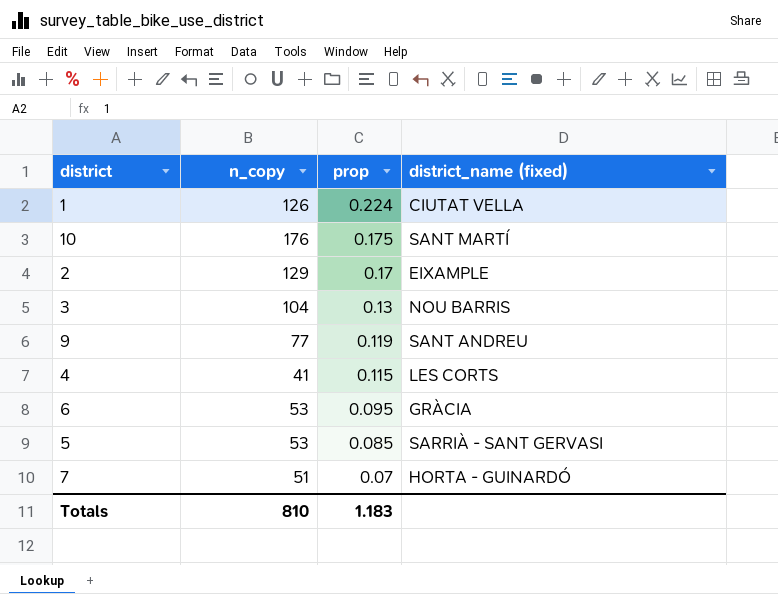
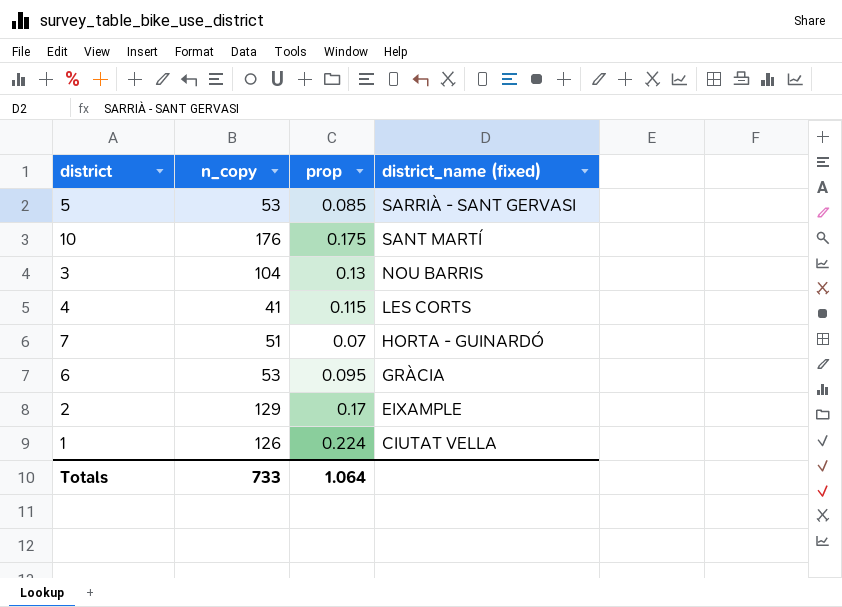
row order: prop descending -> district_name (fixed) descending
row 9: 77 | 0.119 | SANT ANDREU -> none
Totals | n_copy: 810 -> 733
Totals | prop: 1.183 -> 1.064

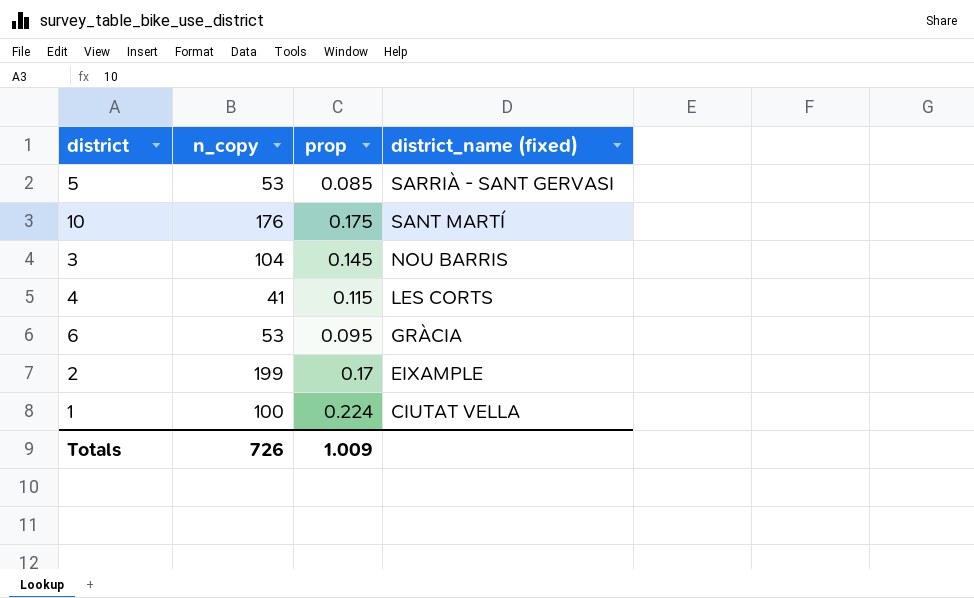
row 7: 51 | 0.07 | HORTA - GUINARDÓ -> none
3 | prop: 0.13 -> 0.145
2 | n_copy: 129 -> 199
1 | n_copy: 126 -> 100
Totals | n_copy: 733 -> 726
Totals | prop: 1.064 -> 1.009

